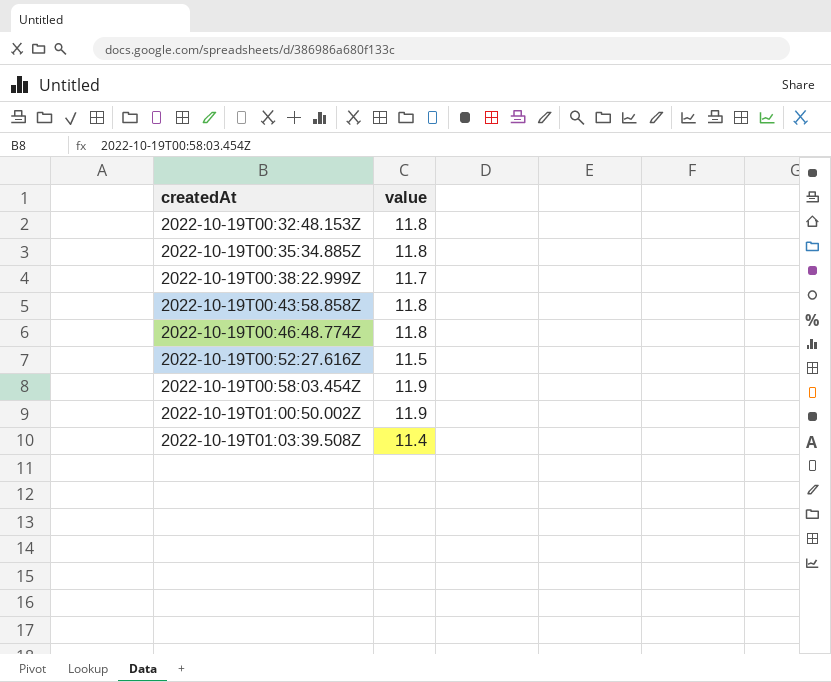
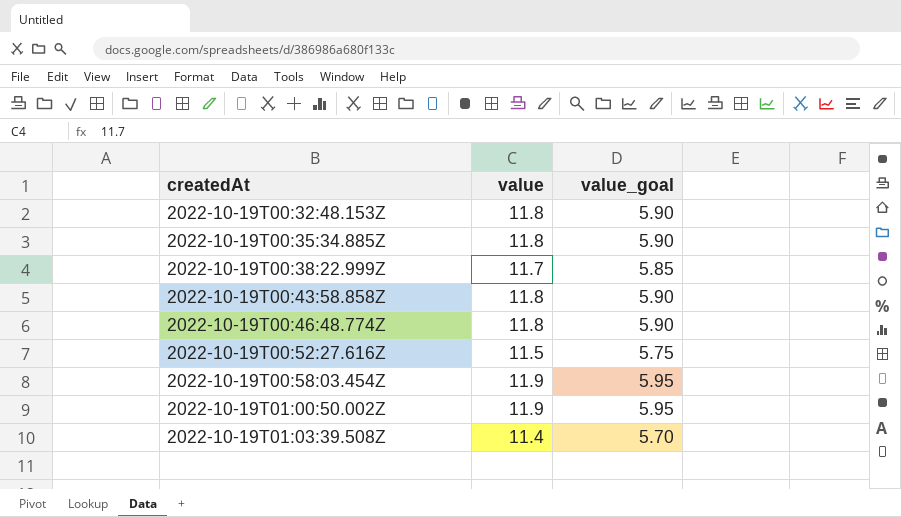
column value_goal | formula: none -> [value] * 0.5

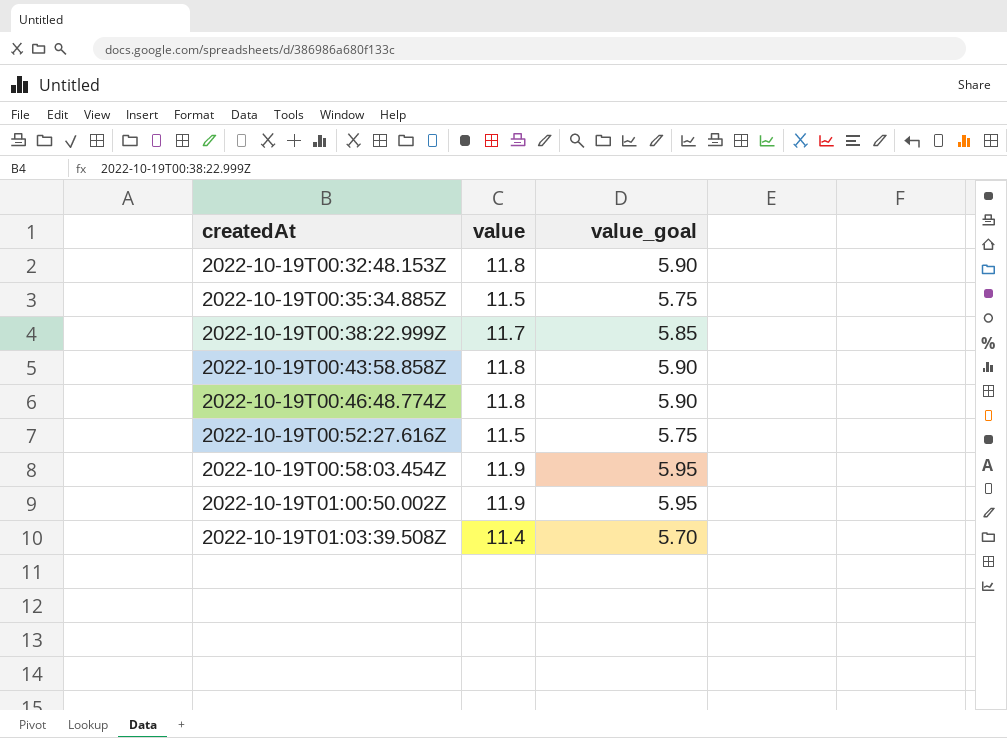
2022-10-19T00:35:34.885Z | value: 11.8 -> 11.5
2022-10-19T00:35:34.885Z | value_goal: 5.90 -> 5.75

